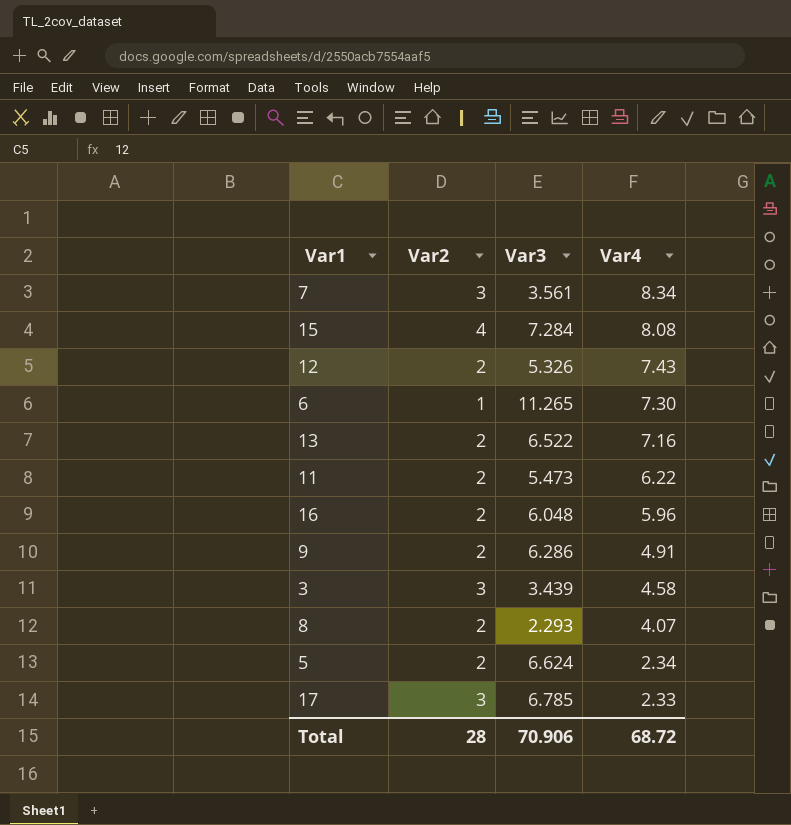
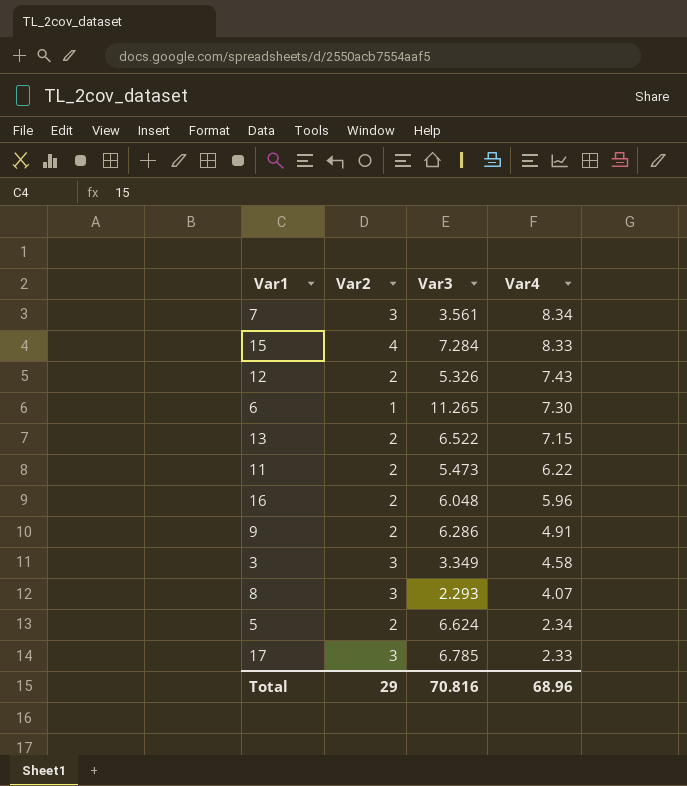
15 | Var4: 8.08 -> 8.33
13 | Var4: 7.16 -> 7.15
3 | Var3: 3.439 -> 3.349
8 | Var2: 2 -> 3
Total | Var2: 28 -> 29
Total | Var3: 70.906 -> 70.816
Total | Var4: 68.72 -> 68.96

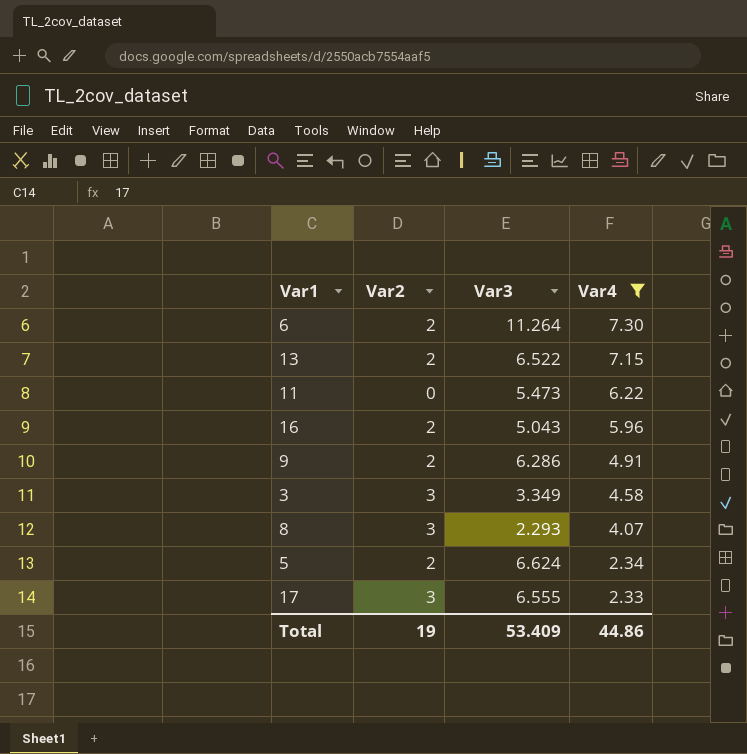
filter: none -> Var4 <= 7.30
6 | Var2: 1 -> 2
6 | Var3: 11.265 -> 11.264
11 | Var2: 2 -> 0
16 | Var3: 6.048 -> 5.043
17 | Var3: 6.785 -> 6.555
Total | Var2: 29 -> 19
Total | Var3: 70.816 -> 53.409
Total | Var4: 68.96 -> 44.86

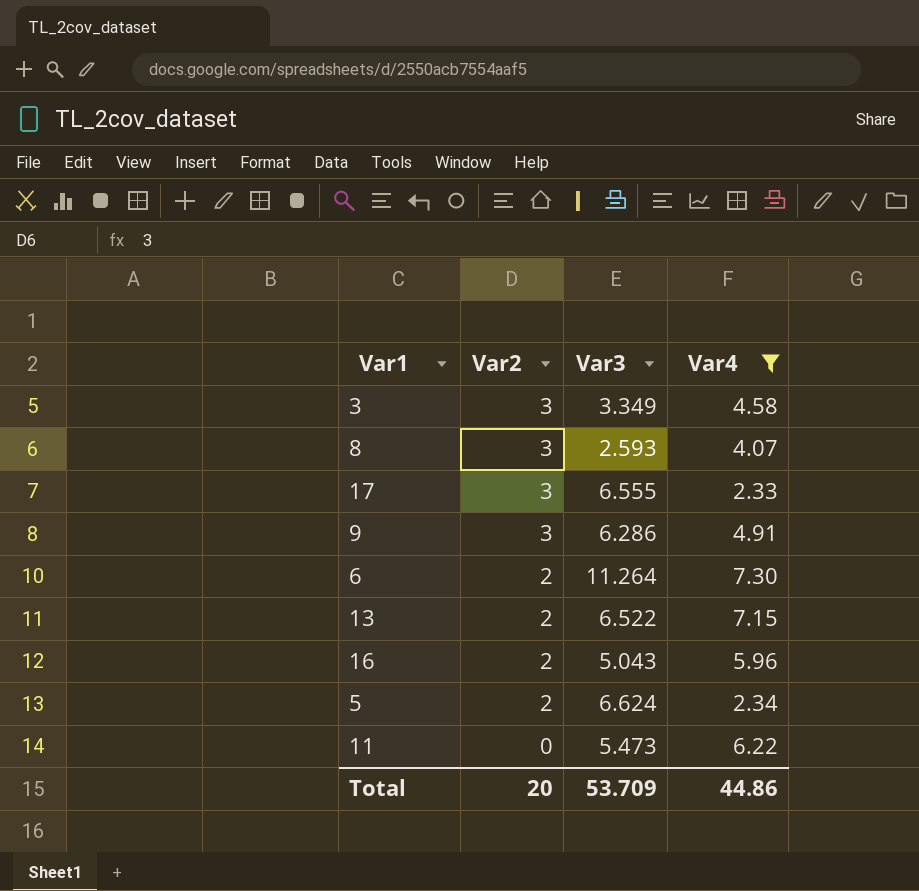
row order: Var4 descending -> Var2 descending
8 | Var3: 2.293 -> 2.593
9 | Var2: 2 -> 3
Total | Var2: 19 -> 20
Total | Var3: 53.409 -> 53.709

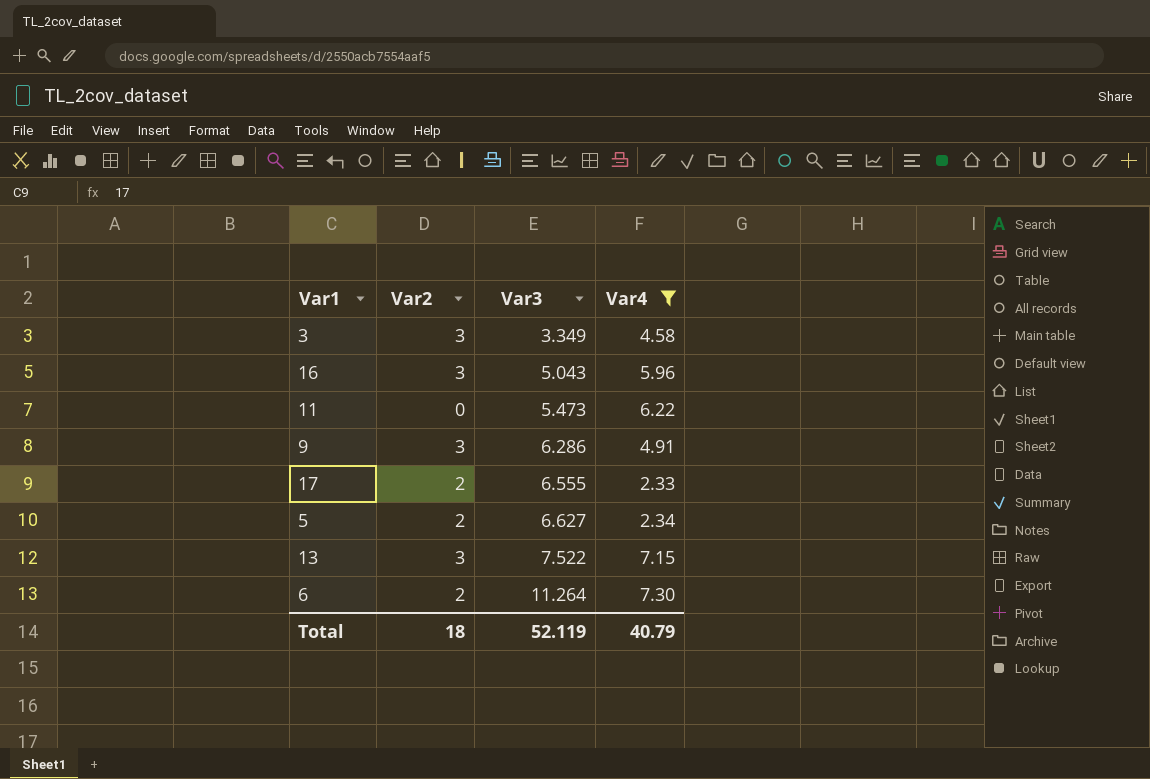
row order: Var2 descending -> Var3 ascending
row 8: 3 | 2.593 | 4.07 -> none
16 | Var2: 2 -> 3
17 | Var2: 3 -> 2
5 | Var3: 6.624 -> 6.627
13 | Var2: 2 -> 3
13 | Var3: 6.522 -> 7.522
Total | Var2: 20 -> 18
Total | Var3: 53.709 -> 52.119
Total | Var4: 44.86 -> 40.79

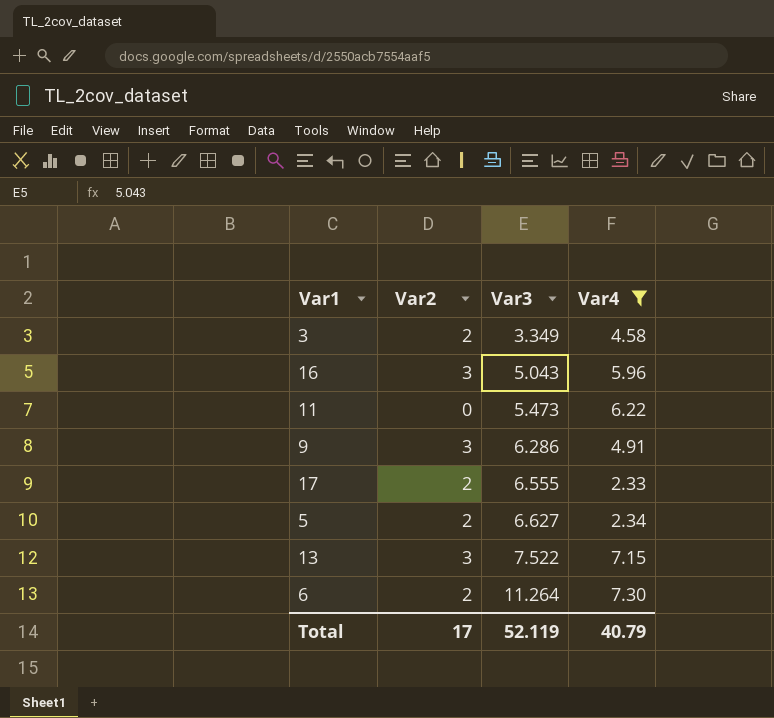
3 | Var2: 3 -> 2
Total | Var2: 18 -> 17

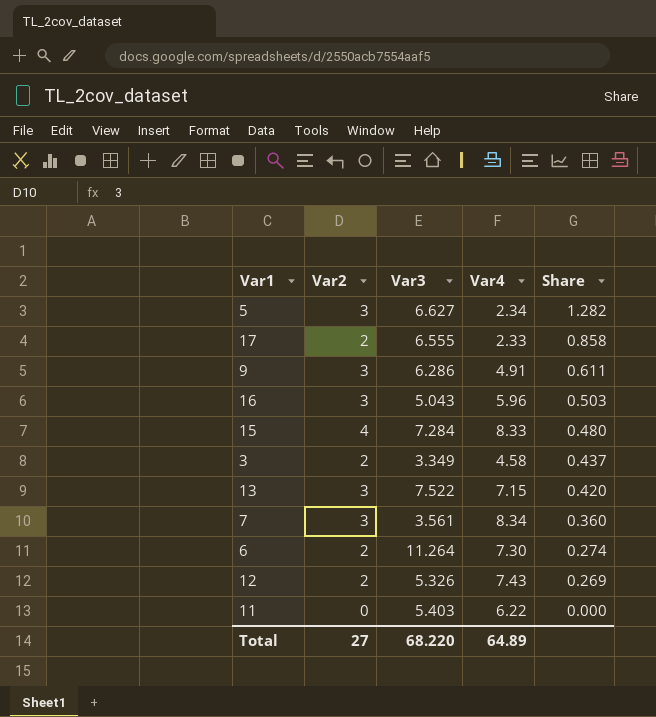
filter: Var4 <= 7.30 -> none
row order: Var3 ascending -> Share descending
column Share | formula: none -> [Var2] / [Var4]
5 | Var2: 2 -> 3
11 | Var3: 5.473 -> 5.403
Total | Var2: 17 -> 27
Total | Var3: 52.119 -> 68.220
Total | Var4: 40.79 -> 64.89

